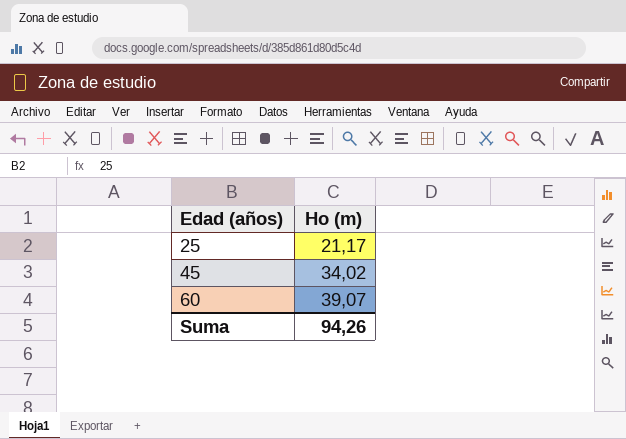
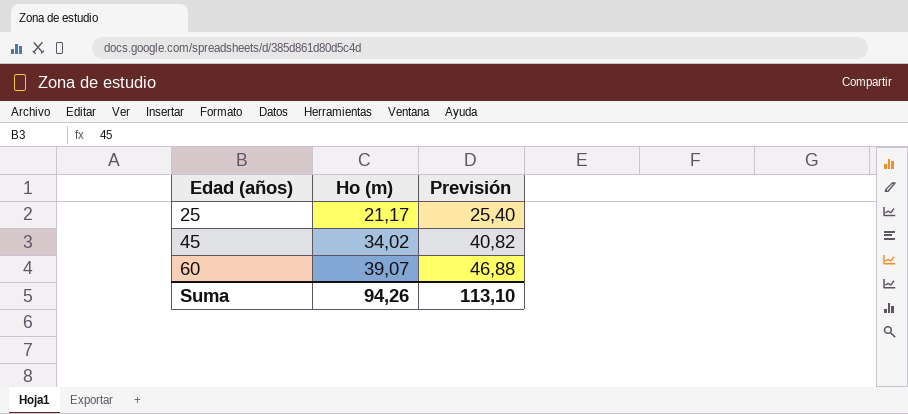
column Previsión | formula: none -> [Ho (m)] * 1,2

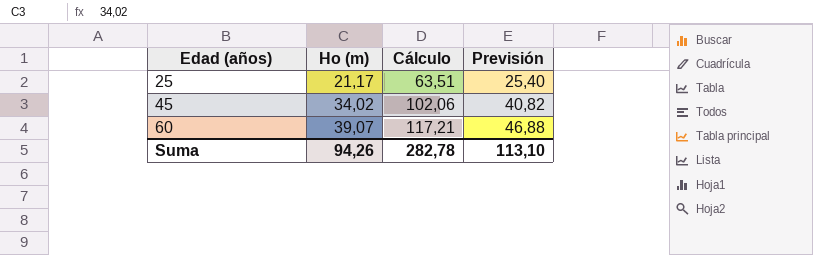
column Cálculo | formula: none -> [Ho (m)] * 3

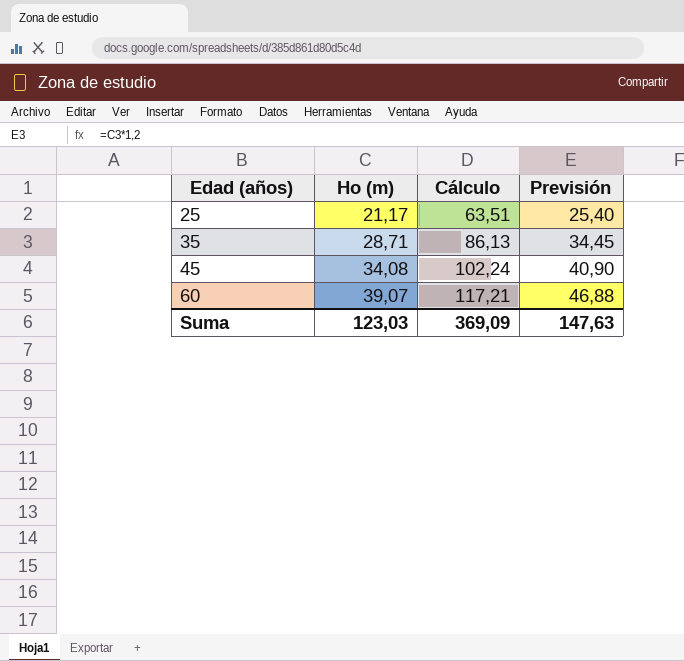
row 35: none -> 28,71 | 86,13 | 34,45
45 | Ho (m): 34,02 -> 34,08
45 | Cálculo: 102,06 -> 102,24
45 | Previsión: 40,82 -> 40,90
Suma | Ho (m): 94,26 -> 123,03
Suma | Cálculo: 282,78 -> 369,09
Suma | Previsión: 113,10 -> 147,63

